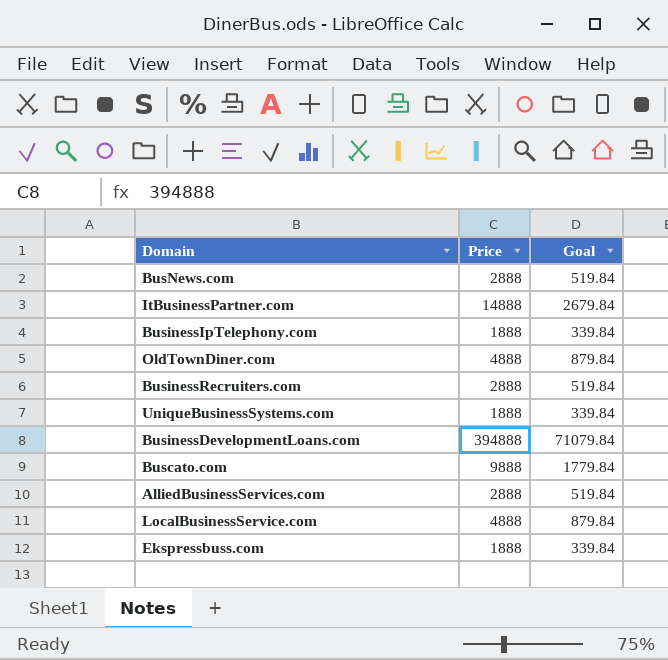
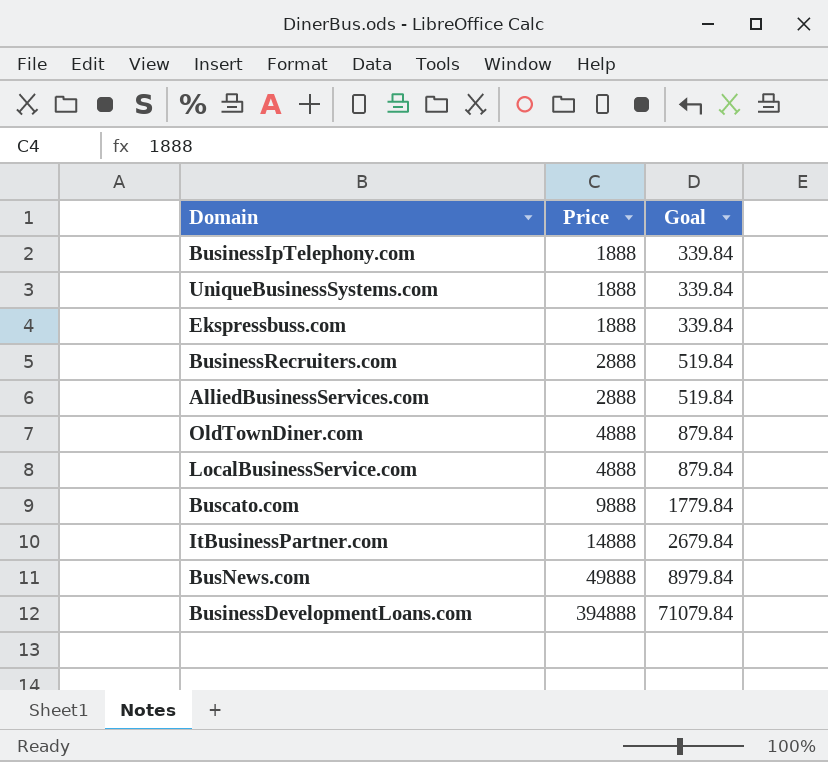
row order: none -> Price ascending
BusNews.com | Price: 2888 -> 49888
BusNews.com | Goal: 519.84 -> 8979.84

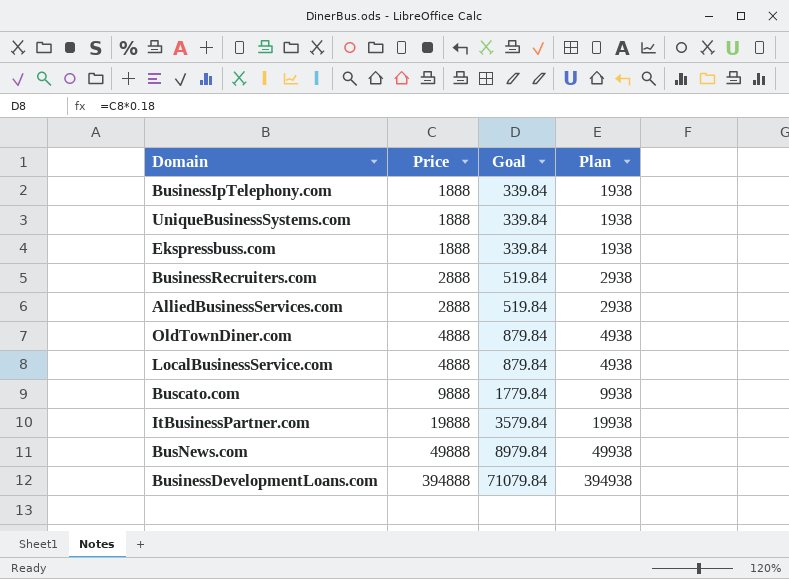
column Plan | formula: none -> [Price] + 50
ItBusinessPartner.com | Price: 14888 -> 19888
ItBusinessPartner.com | Goal: 2679.84 -> 3579.84

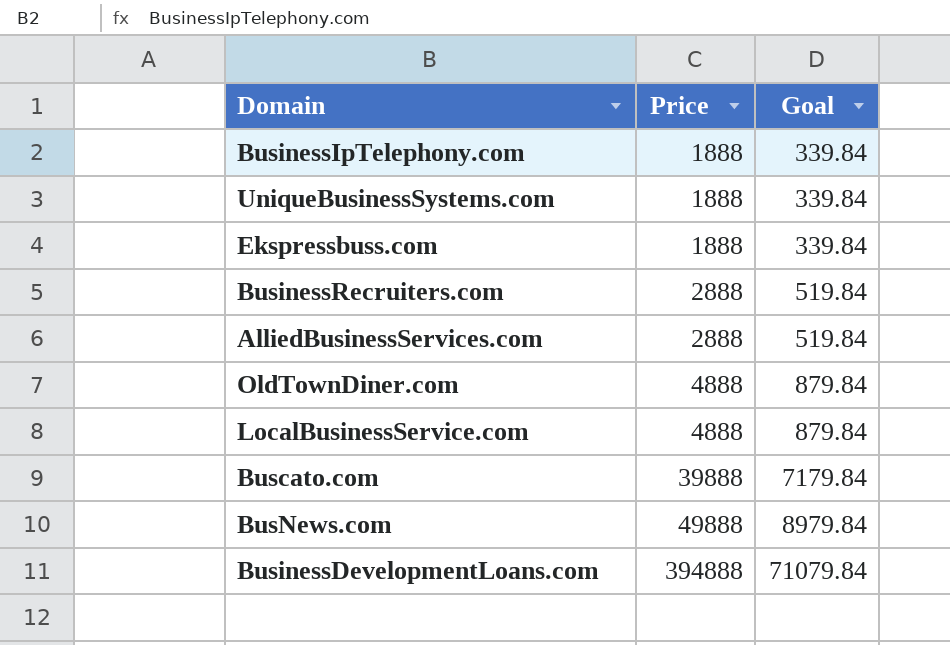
column Plan | formula: [Price] + 50 -> none
row ItBusinessPartner.com: 19888 | 3579.84 | 19938 -> none
Buscato.com | Price: 9888 -> 39888
Buscato.com | Goal: 1779.84 -> 7179.84

